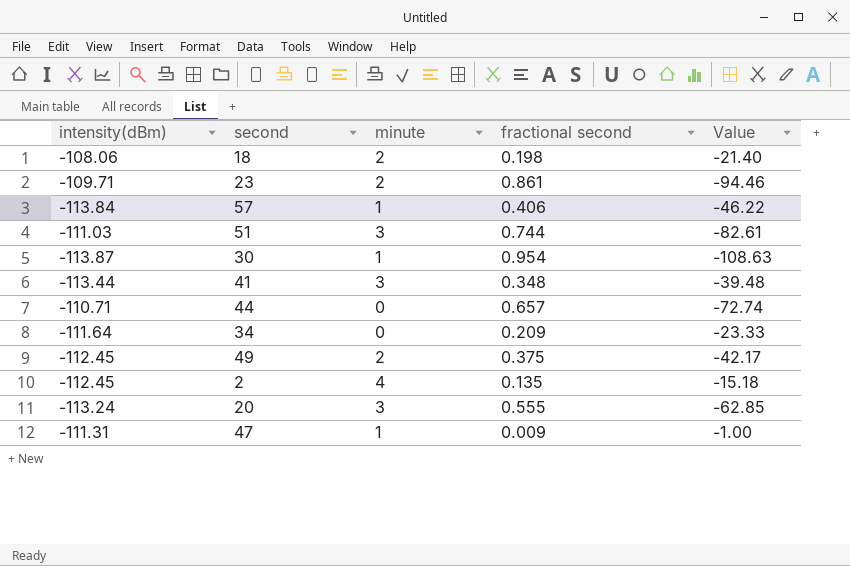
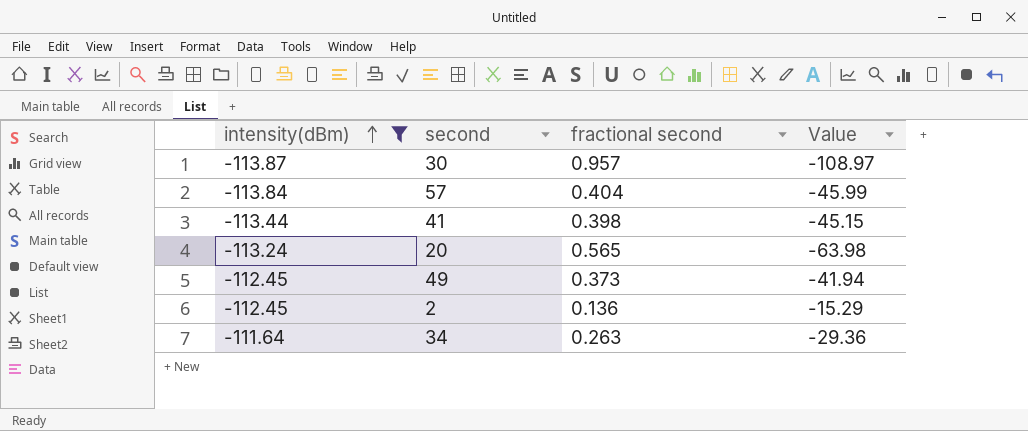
filter: none -> intensity(dBm) <= -111.64
row order: none -> intensity(dBm) ascending
column minute | position: 3 -> none
30 | fractional second: 0.954 -> 0.957
30 | Value: -108.63 -> -108.97
57 | fractional second: 0.406 -> 0.404
57 | Value: -46.22 -> -45.99
41 | fractional second: 0.348 -> 0.398
41 | Value: -39.48 -> -45.15
20 | fractional second: 0.555 -> 0.565
20 | Value: -62.85 -> -63.98
49 | fractional second: 0.375 -> 0.373
49 | Value: -42.17 -> -41.94
2 | fractional second: 0.135 -> 0.136
2 | Value: -15.18 -> -15.29
34 | fractional second: 0.209 -> 0.263
34 | Value: -23.33 -> -29.36

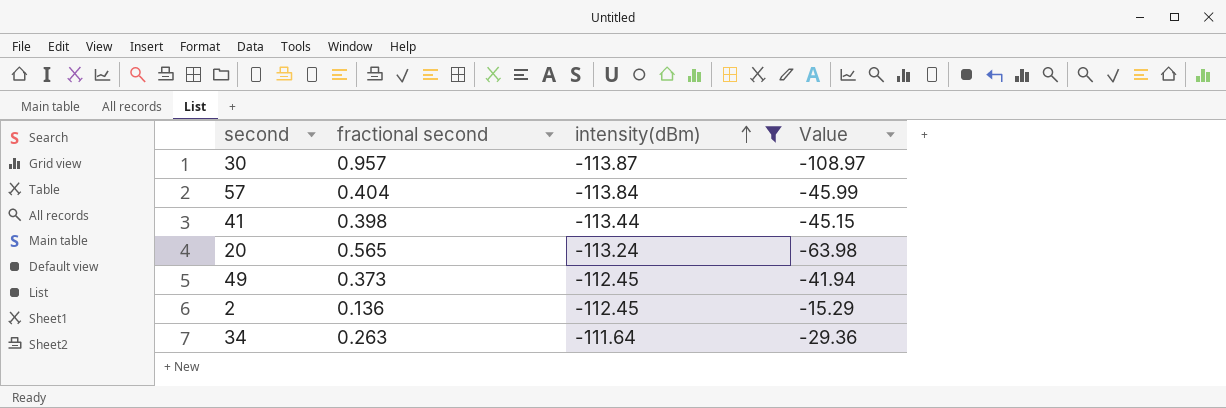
column intensity(dBm) | position: 1 -> 3

